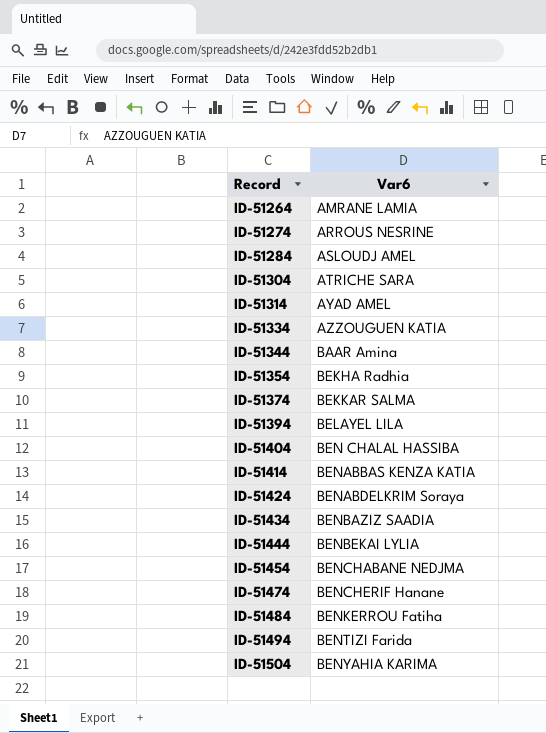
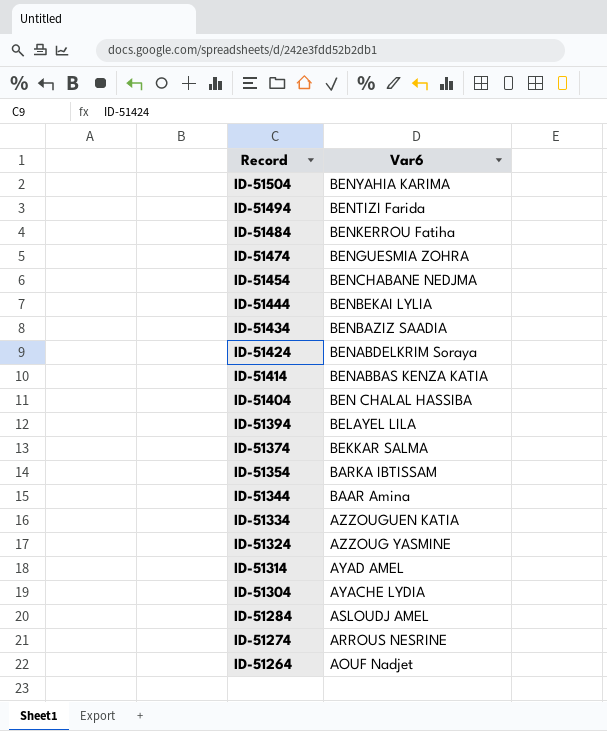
row order: Record ascending -> Record descending
ID-51474 | Var6: BENCHERIF Hanane -> BENGUESMIA ZOHRA
ID-51354 | Var6: BEKHA Radhia -> BARKA IBTISSAM
row ID-51324: none -> AZZOUG YASMINE
ID-51304 | Var6: ATRICHE SARA -> AYACHE LYDIA
ID-51264 | Var6: AMRANE LAMIA -> AOUF Nadjet

